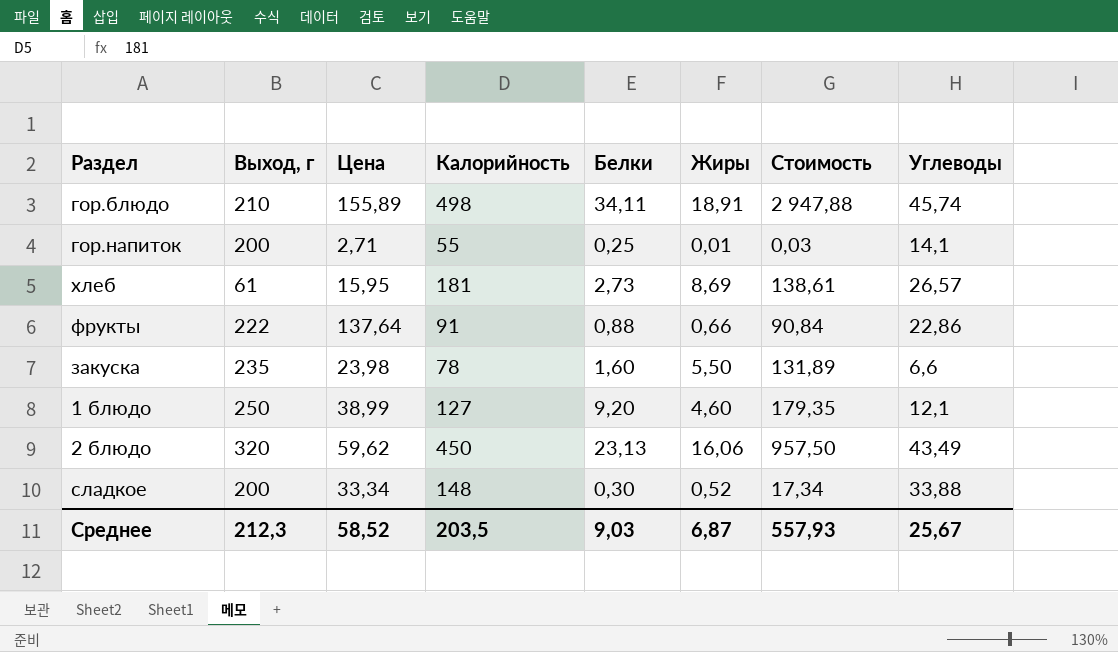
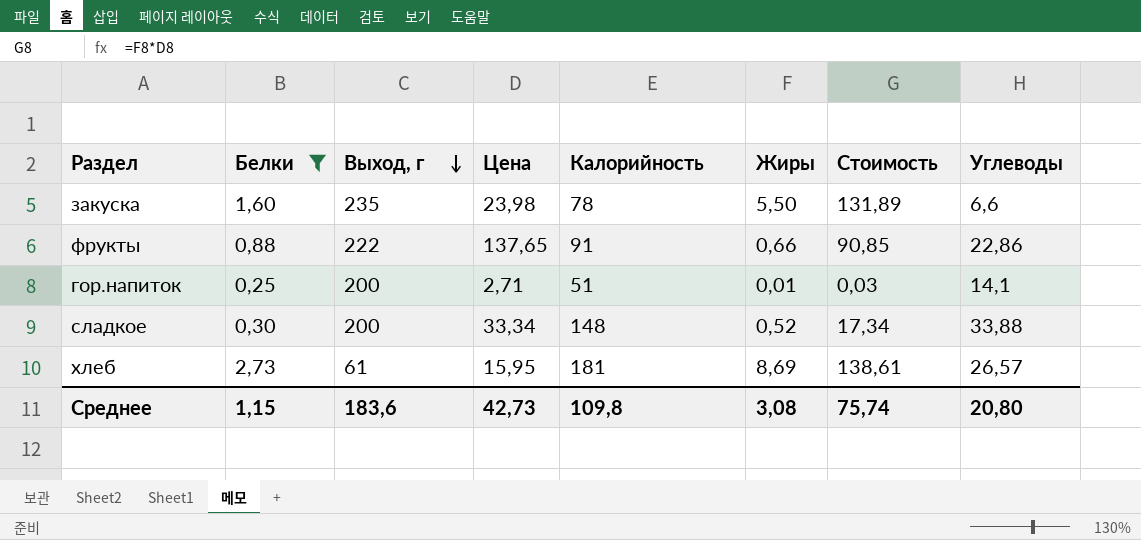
filter: none -> Белки <= 2,73
row order: none -> Выход, г descending
column Белки | position: 5 -> 2
фрукты | Цена: 137,64 -> 137,65
фрукты | Стоимость: 90,84 -> 90,85
гор.напиток | Калорийность: 55 -> 51
Среднее | Белки: 9,03 -> 1,15
Среднее | Выход, г: 212,3 -> 183,6
Среднее | Цена: 58,52 -> 42,73
Среднее | Калорийность: 203,5 -> 109,8
Среднее | Жиры: 6,87 -> 3,08
Среднее | Стоимость: 557,93 -> 75,74
Среднее | Углеводы: 25,67 -> 20,80

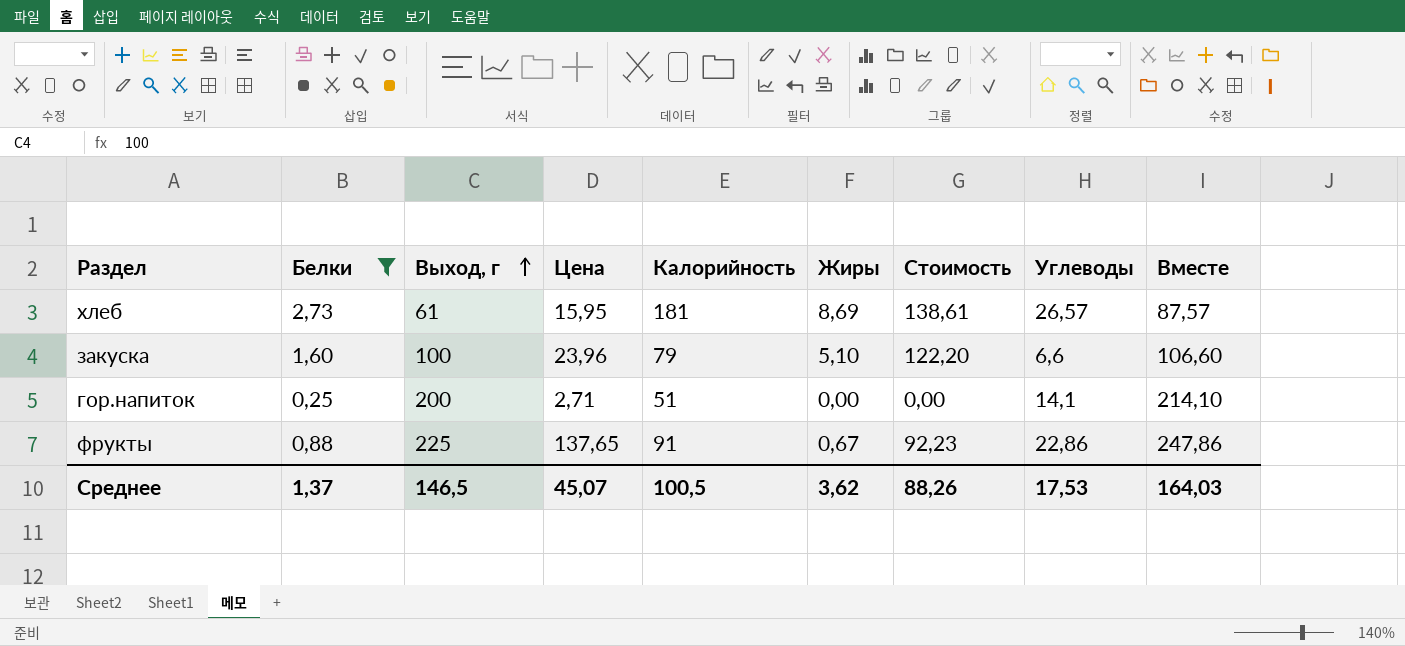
row order: Выход, г descending -> Выход, г ascending
column Вместе | formula: none -> [Выход, г] + [Углеводы]
row сладкое: 0,30 | 200 | 33,34 | 148 | 0,52 | 17,34 | 33,88 -> none
закуска | Выход, г: 235 -> 100
закуска | Цена: 23,98 -> 23,96
закуска | Калорийность: 78 -> 79
закуска | Жиры: 5,50 -> 5,10
закуска | Стоимость: 131,89 -> 122,20
гор.напиток | Жиры: 0,01 -> 0,00
гор.напиток | Стоимость: 0,03 -> 0,00
фрукты | Выход, г: 222 -> 225
фрукты | Жиры: 0,66 -> 0,67
фрукты | Стоимость: 90,85 -> 92,23
Среднее | Белки: 1,15 -> 1,37
Среднее | Выход, г: 183,6 -> 146,5
Среднее | Цена: 42,73 -> 45,07
Среднее | Калорийность: 109,8 -> 100,5
Среднее | Жиры: 3,08 -> 3,62
Среднее | Стоимость: 75,74 -> 88,26
Среднее | Углеводы: 20,80 -> 17,53

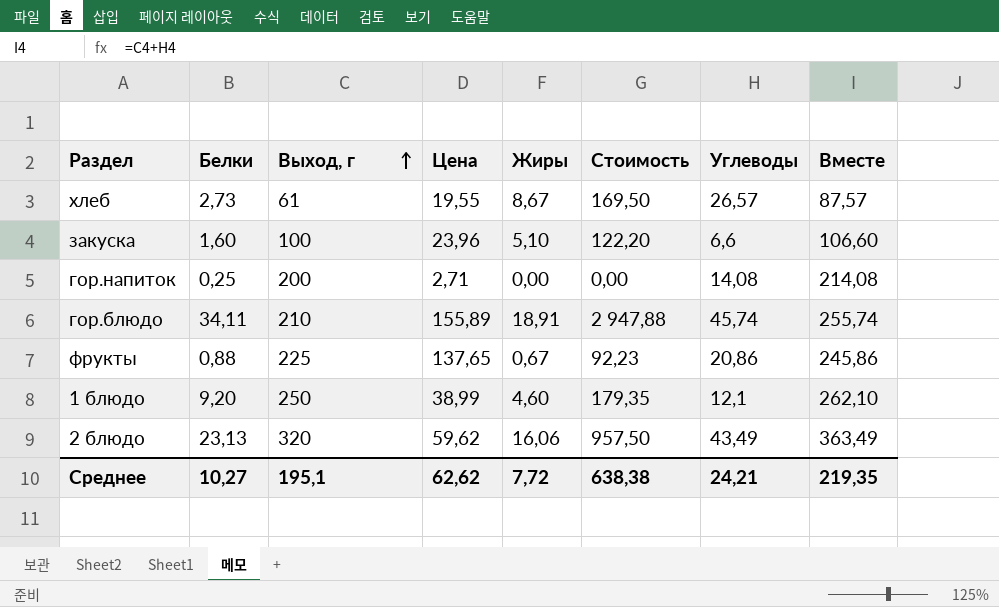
filter: Белки <= 2,73 -> none
column Калорийность | position: 5 -> none
хлеб | Цена: 15,95 -> 19,55
хлеб | Жиры: 8,69 -> 8,67
хлеб | Стоимость: 138,61 -> 169,50
гор.напиток | Углеводы: 14,1 -> 14,08
гор.напиток | Вместе: 214,10 -> 214,08
фрукты | Углеводы: 22,86 -> 20,86
фрукты | Вместе: 247,86 -> 245,86
Среднее | Белки: 1,37 -> 10,27
Среднее | Выход, г: 146,5 -> 195,1
Среднее | Цена: 45,07 -> 62,62
Среднее | Жиры: 3,62 -> 7,72
Среднее | Стоимость: 88,26 -> 638,38
Среднее | Углеводы: 17,53 -> 24,21
Среднее | Вместе: 164,03 -> 219,35

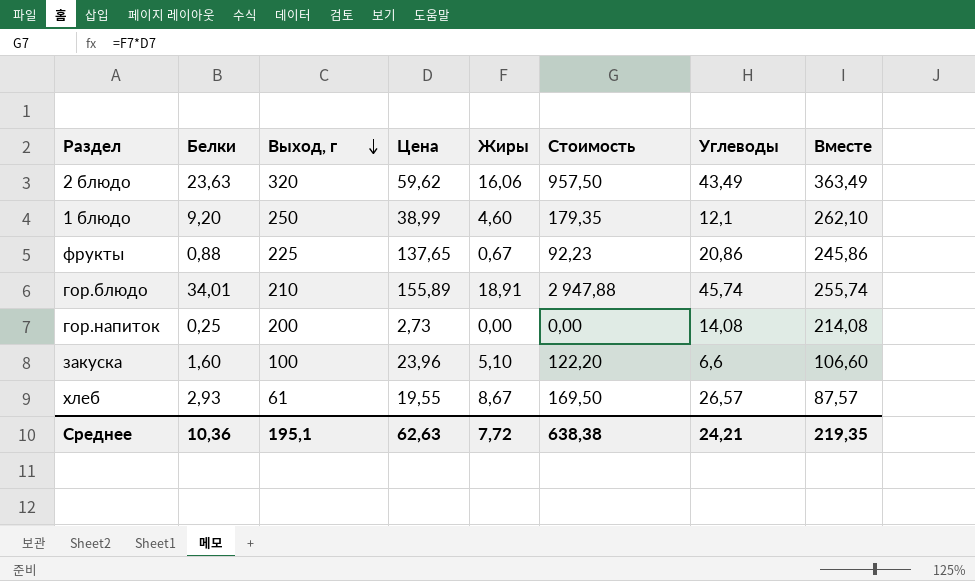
row order: Выход, г ascending -> Выход, г descending
2 блюдо | Белки: 23,13 -> 23,63
гор.блюдо | Белки: 34,11 -> 34,01
гор.напиток | Цена: 2,71 -> 2,73
хлеб | Белки: 2,73 -> 2,93
Среднее | Белки: 10,27 -> 10,36
Среднее | Цена: 62,62 -> 62,63

